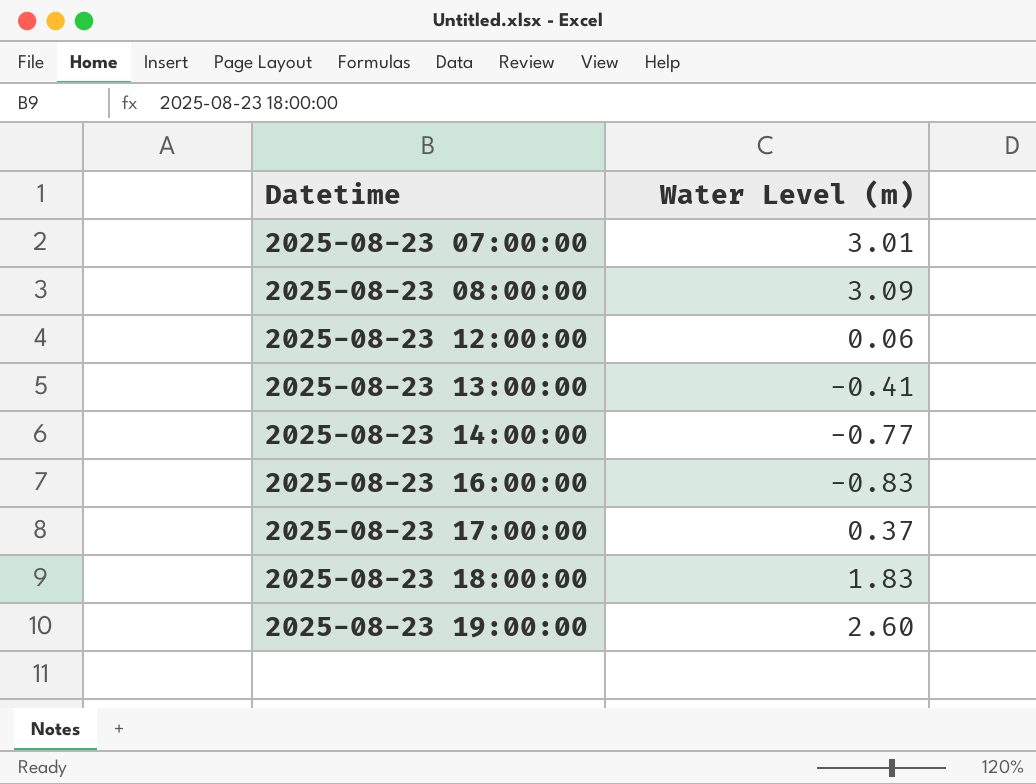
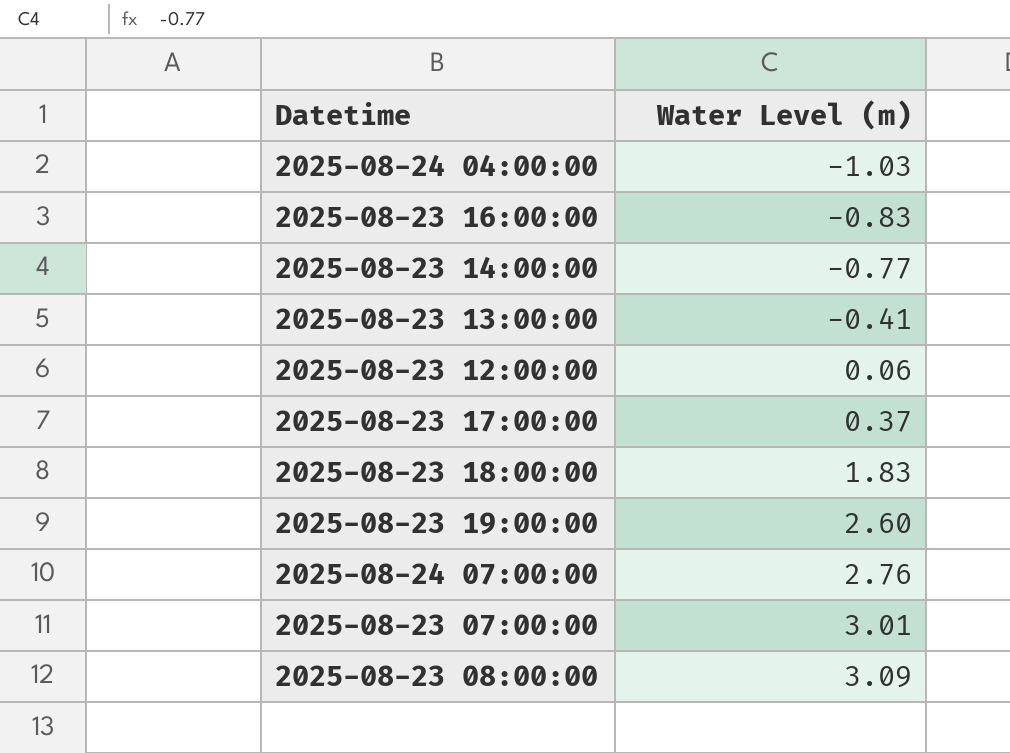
row order: Datetime ascending -> Water Level (m) ascending
row 2025-08-24 04:00:00: none -> -1.03
row 2025-08-24 07:00:00: none -> 2.76

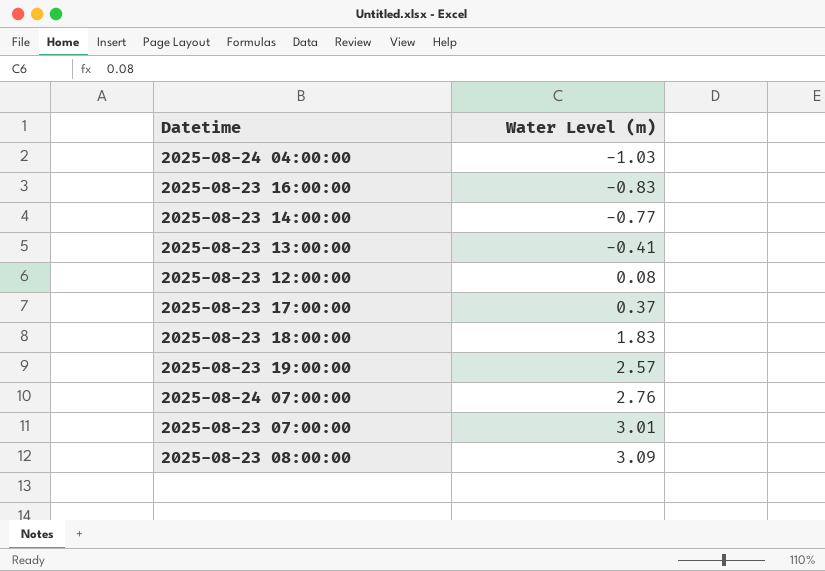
2025-08-23 12:00:00 | Water Level (m): 0.06 -> 0.08
2025-08-23 19:00:00 | Water Level (m): 2.60 -> 2.57

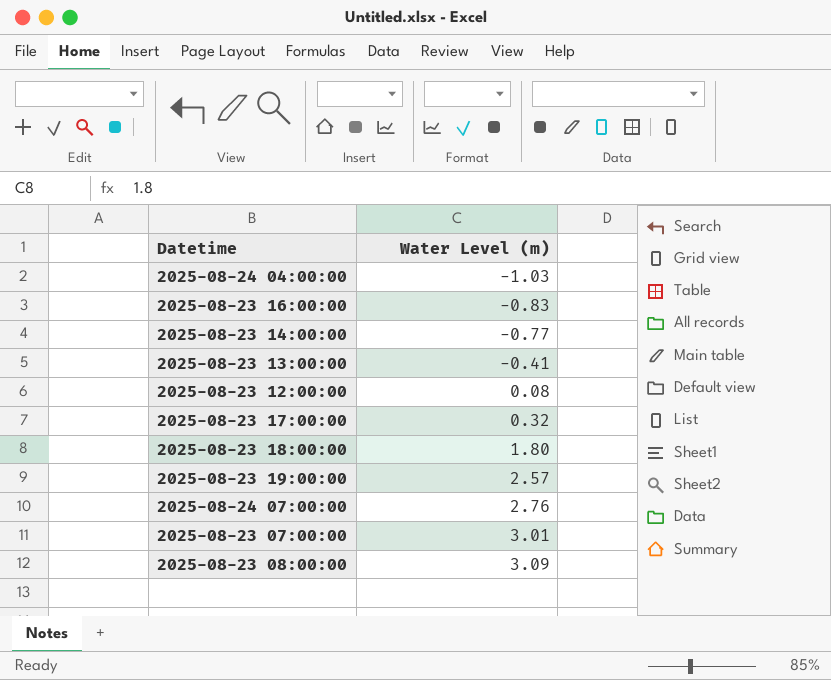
2025-08-23 17:00:00 | Water Level (m): 0.37 -> 0.32
2025-08-23 18:00:00 | Water Level (m): 1.83 -> 1.80

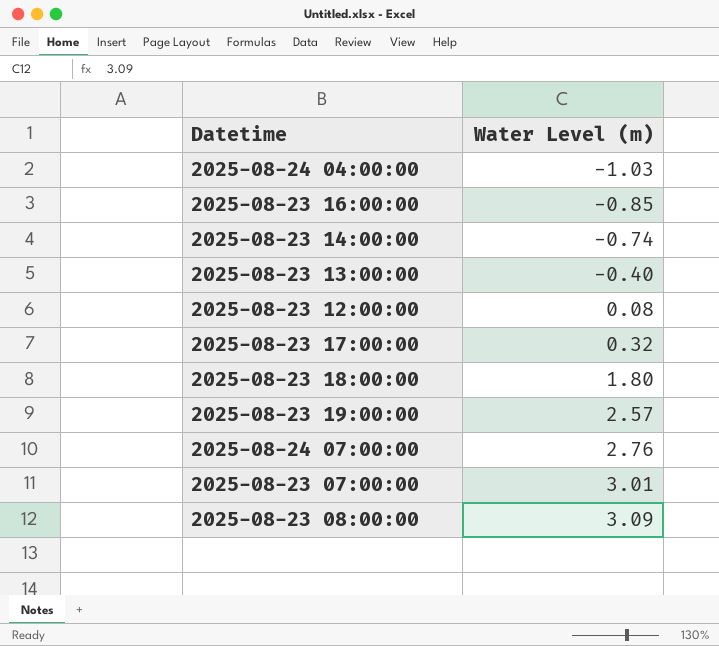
2025-08-23 16:00:00 | Water Level (m): -0.83 -> -0.85
2025-08-23 14:00:00 | Water Level (m): -0.77 -> -0.74
2025-08-23 13:00:00 | Water Level (m): -0.41 -> -0.40

